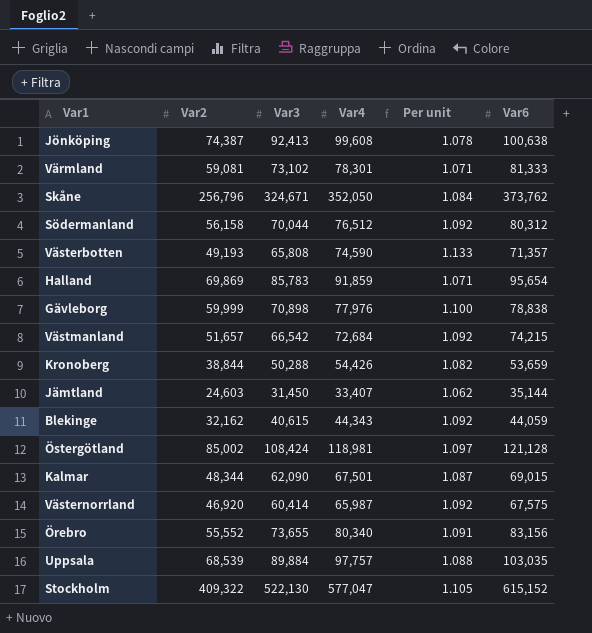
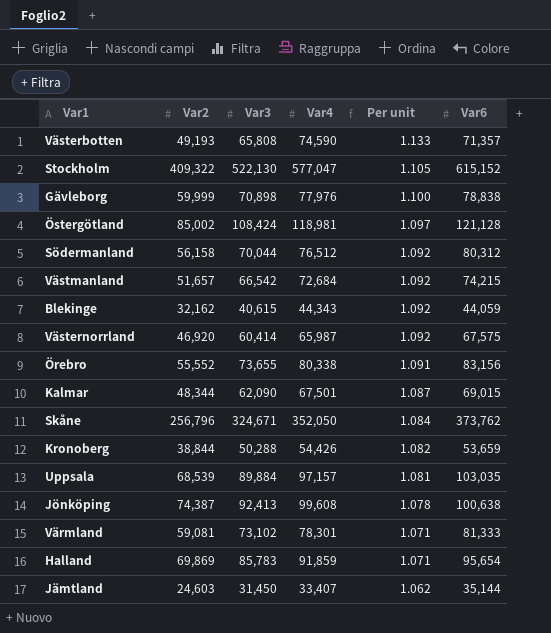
row order: none -> Per unit descending
Örebro | Var4: 80,340 -> 80,338
Uppsala | Var4: 97,757 -> 97,157
Uppsala | Per unit: 1.088 -> 1.081

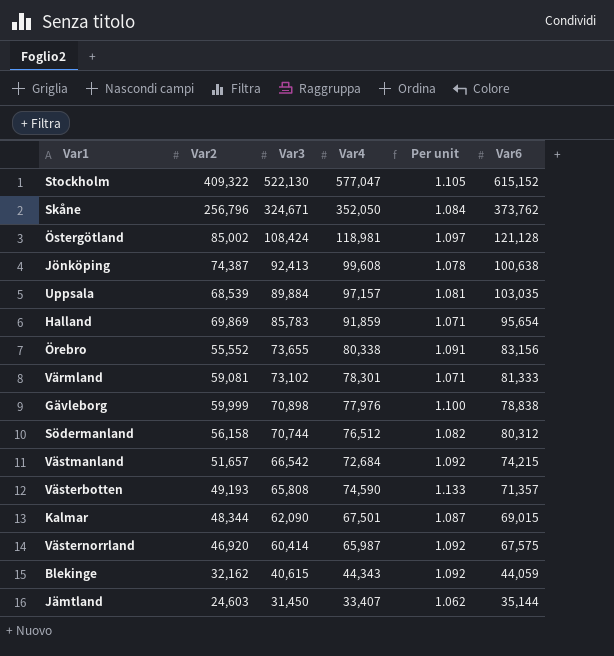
row order: Per unit descending -> Var3 descending
row Kronoberg: 38,844 | 50,288 | 54,426 | 1.082 | 53,659 -> none
Södermanland | Var3: 70,044 -> 70,744
Södermanland | Per unit: 1.092 -> 1.082

